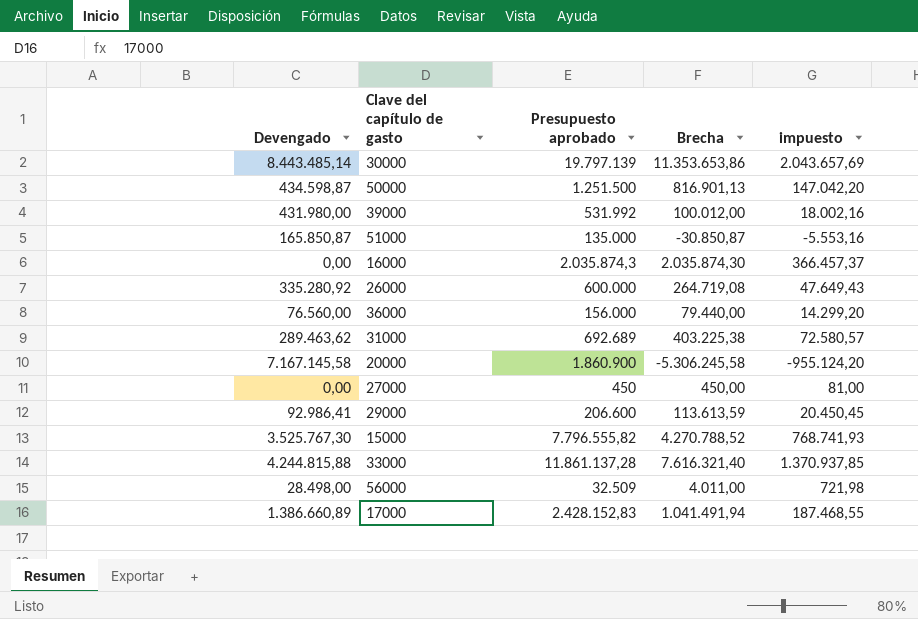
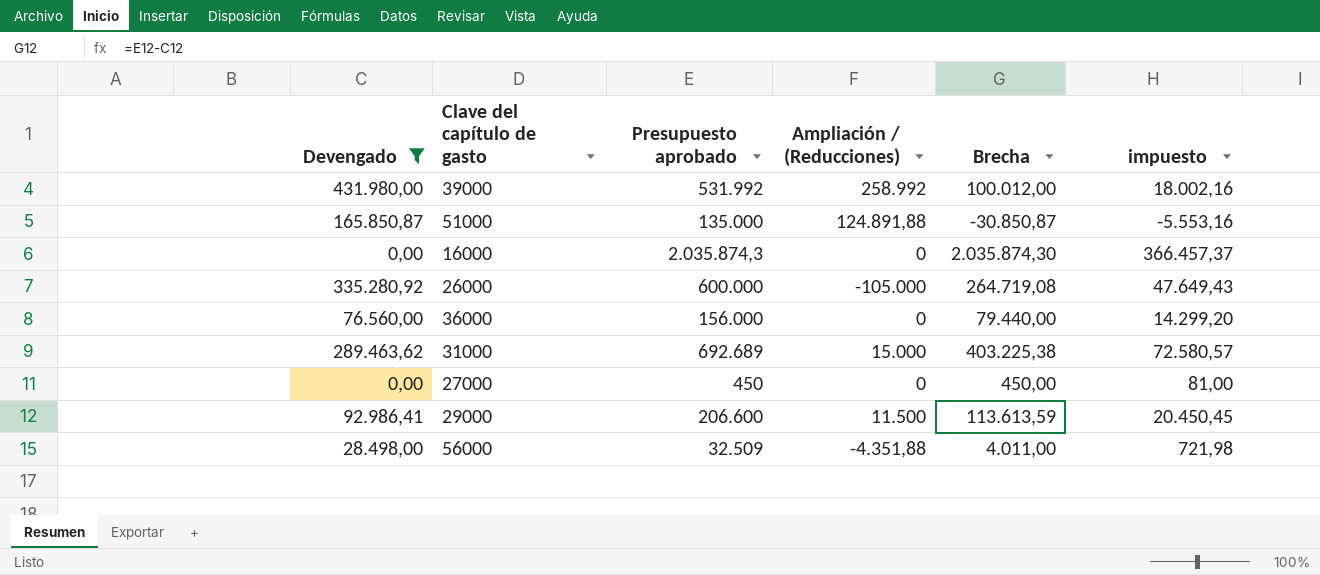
filter: none -> Devengado <= 431.980,00
column Ampliación / (Reducciones) | position: none -> 4

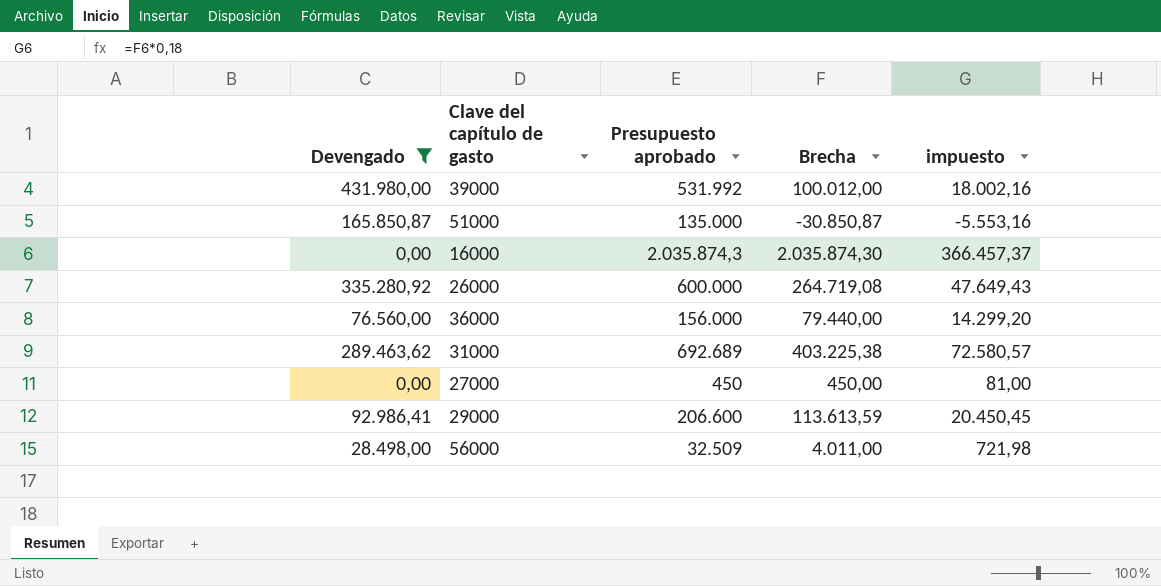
column Ampliación / (Reducciones) | position: 4 -> none

